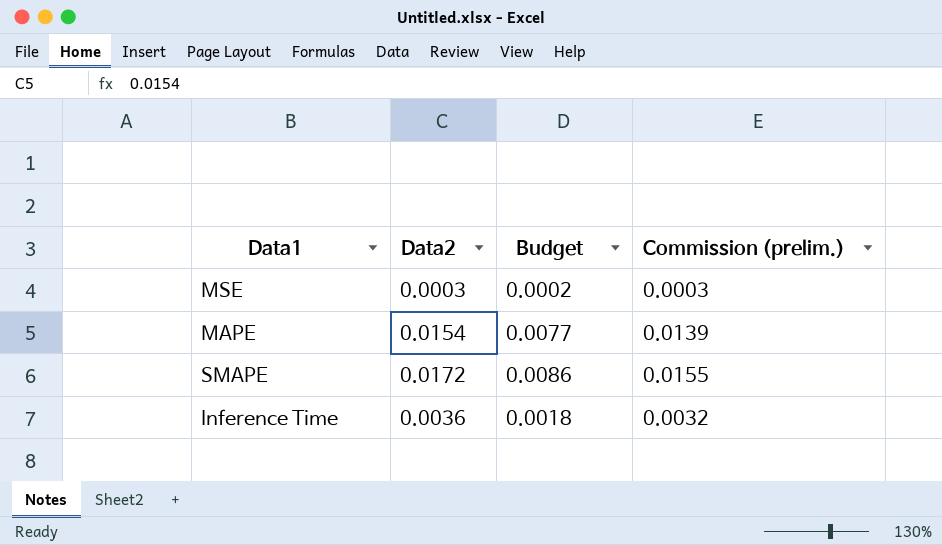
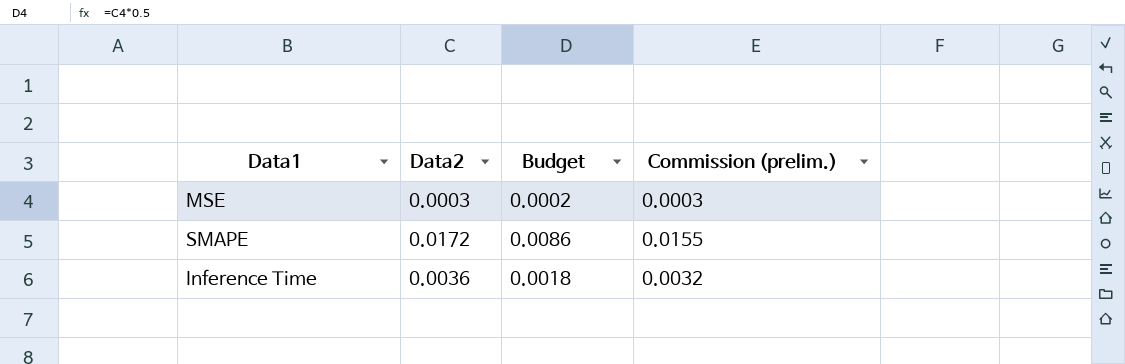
row MAPE: 0.0154 | 0.0077 | 0.0139 -> none

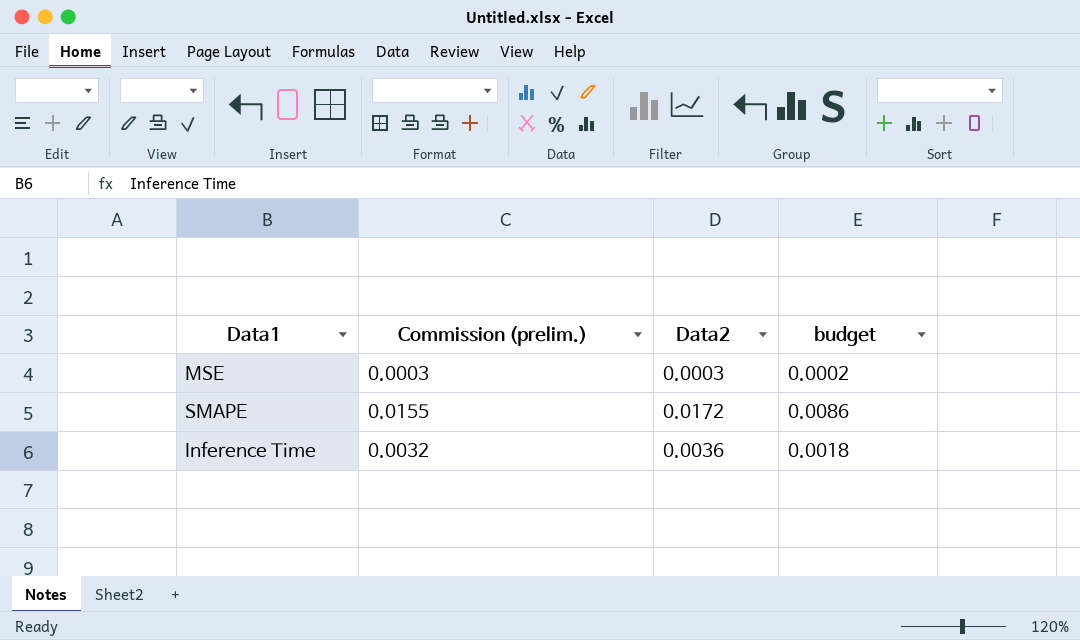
column Commission (prelim.) | position: 4 -> 2
column name: Budget -> budget

